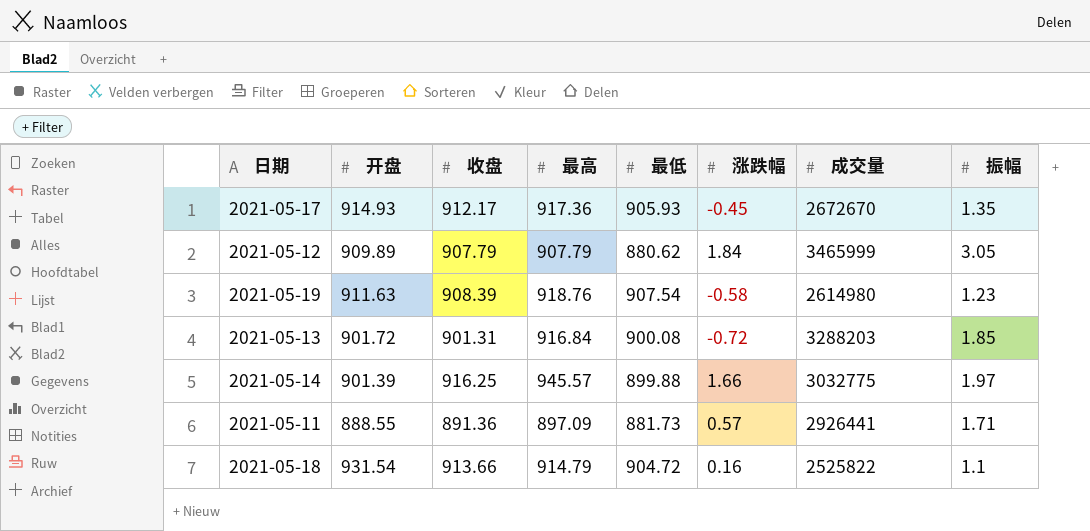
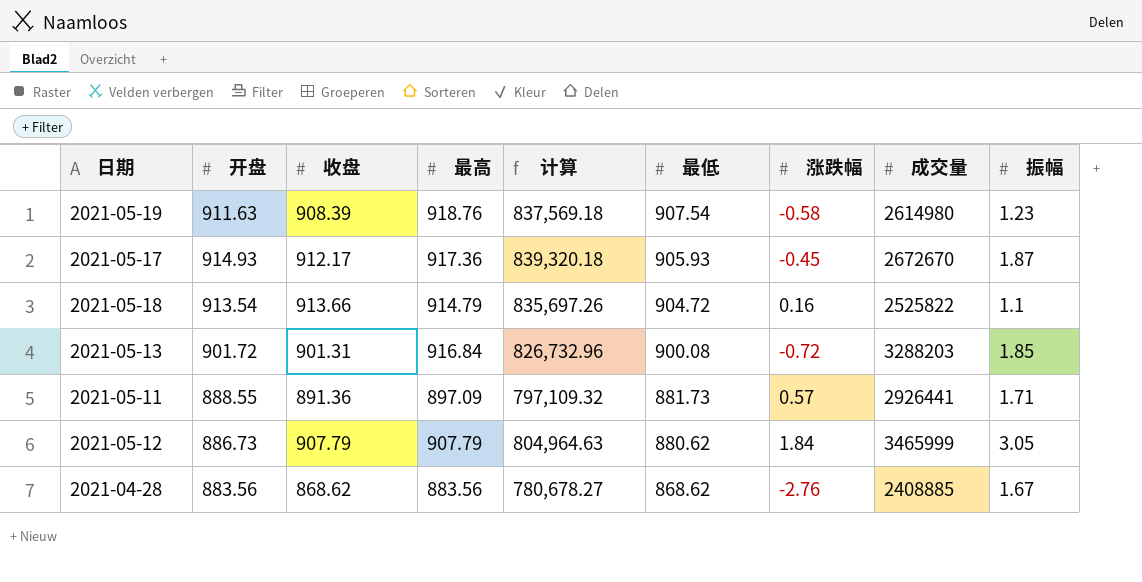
row order: none -> 最低 descending
column 计算 | formula: none -> [开盘] * [最高]
row 2021-05-14: 901.39 | 916.25 | 945.57 | 899.88 | 1.66 | 3032775 | 1.97 -> none
2021-05-17 | 振幅: 1.35 -> 1.87
2021-05-18 | 开盘: 931.54 -> 913.54
2021-05-12 | 开盘: 909.89 -> 886.73
row 2021-04-28: none -> 883.56 | 868.62 | 883.56 | 780,678.27 | 868.62 | -2.76 | 2408885 | 1.67

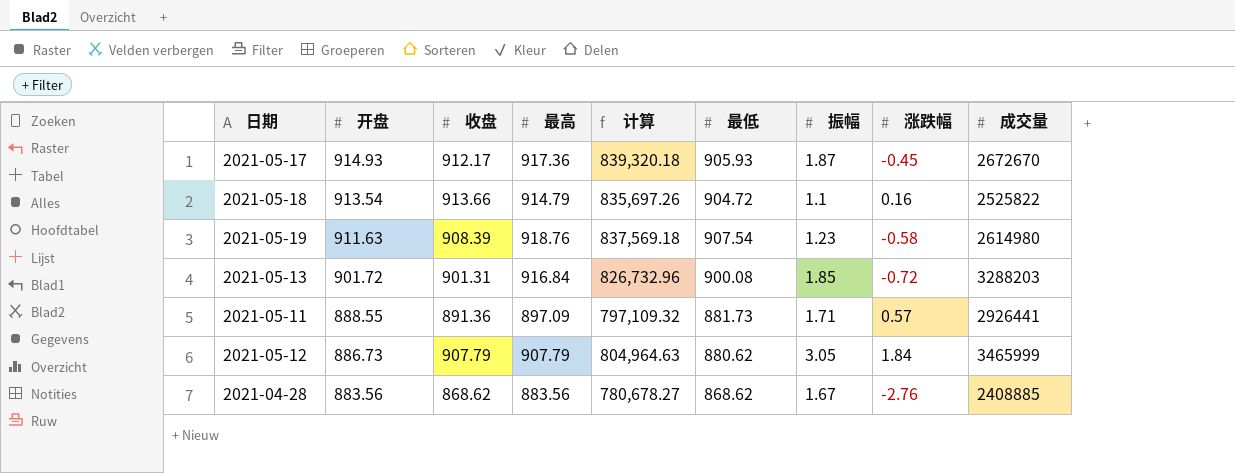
row order: 最低 descending -> 开盘 descending
column 振幅 | position: 9 -> 7

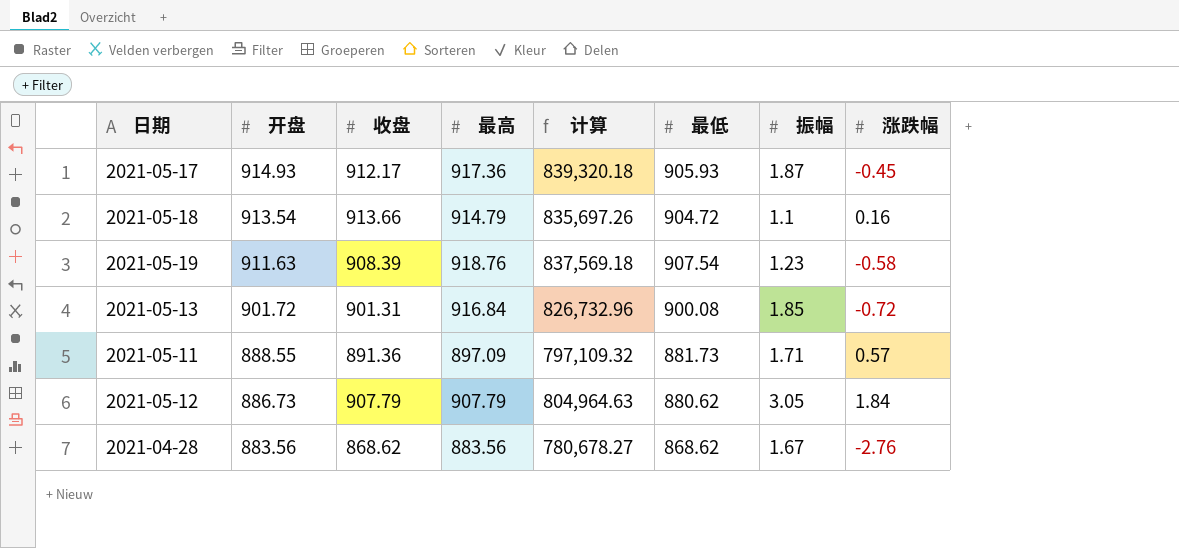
column 成交量 | position: 9 -> none

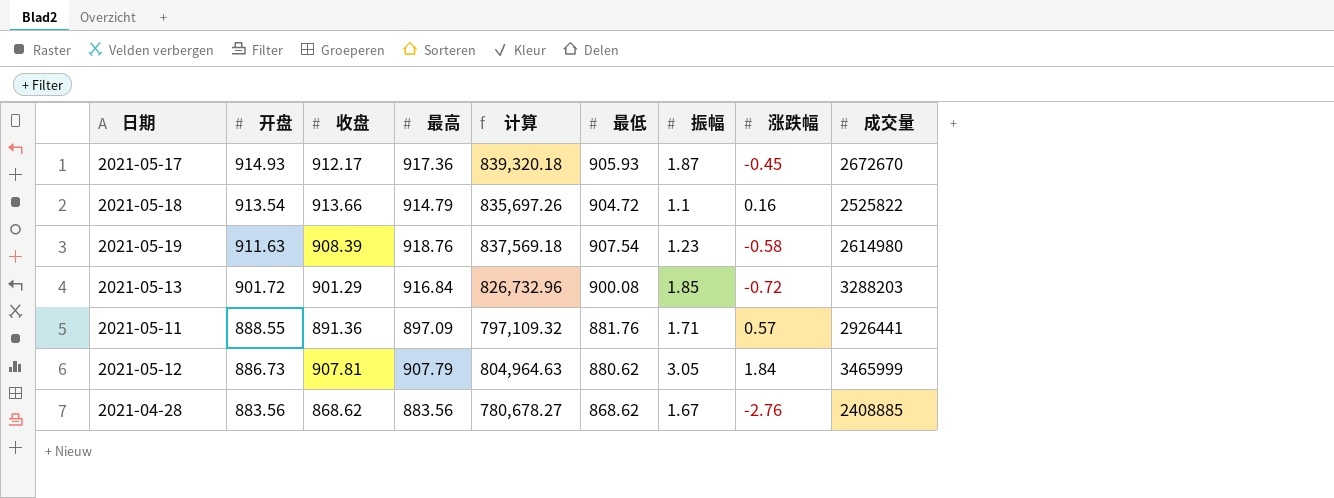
column 成交量 | position: none -> 9
2021-05-13 | 收盘: 901.31 -> 901.29
2021-05-11 | 最低: 881.73 -> 881.76
2021-05-12 | 收盘: 907.79 -> 907.81

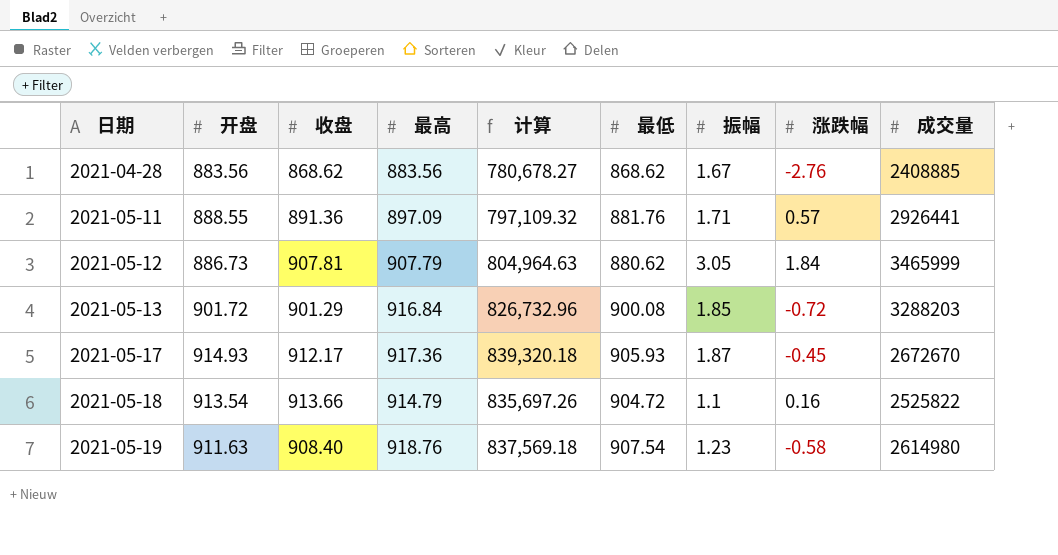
row order: 开盘 descending -> 日期 ascending
2021-05-19 | 收盘: 908.39 -> 908.40

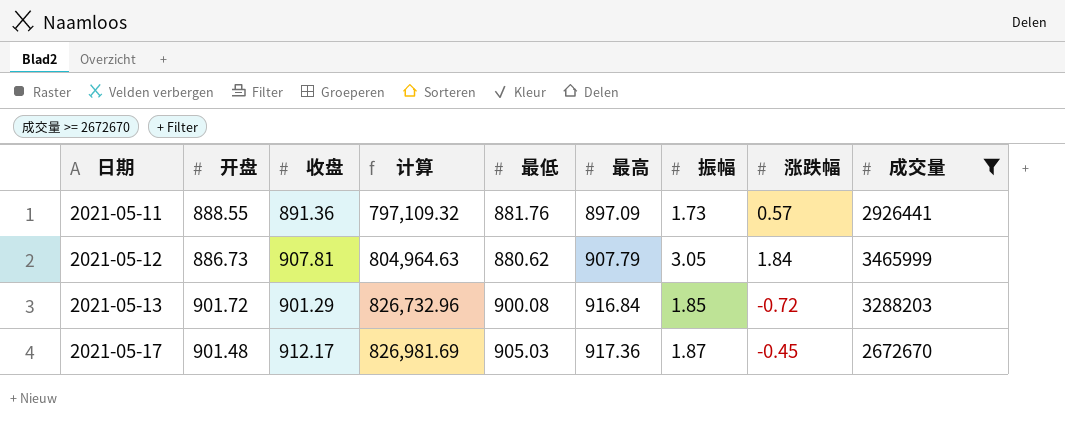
filter: none -> 成交量 >= 2672670
column 最高 | position: 4 -> 6
2021-05-11 | 振幅: 1.71 -> 1.73
2021-05-17 | 开盘: 914.93 -> 901.48
2021-05-17 | 计算: 839,320.18 -> 826,981.69
2021-05-17 | 最低: 905.93 -> 905.03

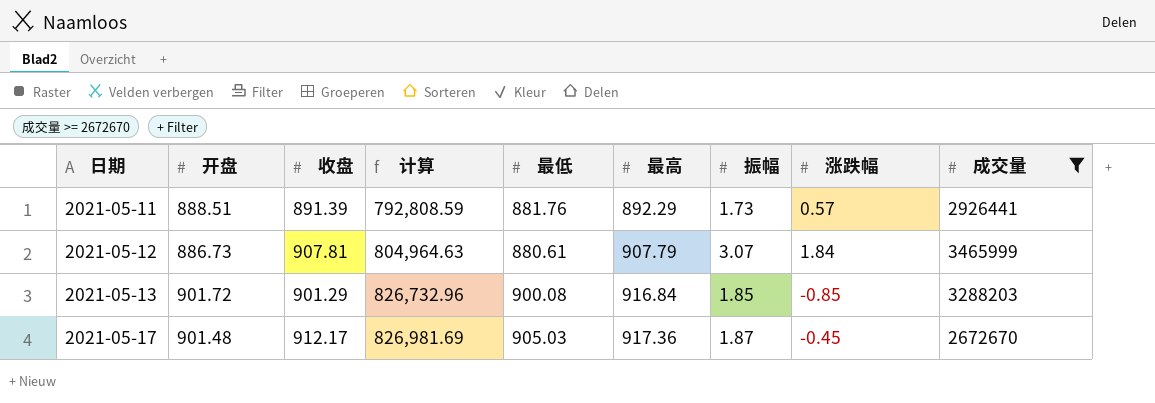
2021-05-11 | 开盘: 888.55 -> 888.51
2021-05-11 | 收盘: 891.36 -> 891.39
2021-05-11 | 计算: 797,109.32 -> 792,808.59
2021-05-11 | 最高: 897.09 -> 892.29
2021-05-12 | 最低: 880.62 -> 880.61
2021-05-12 | 振幅: 3.05 -> 3.07
2021-05-13 | 涨跌幅: -0.72 -> -0.85

